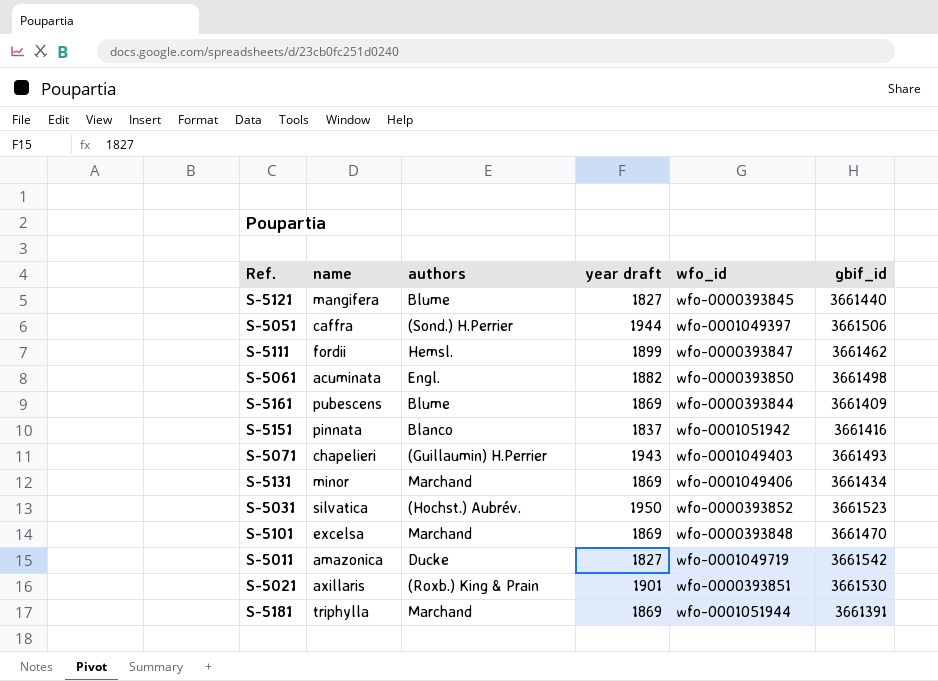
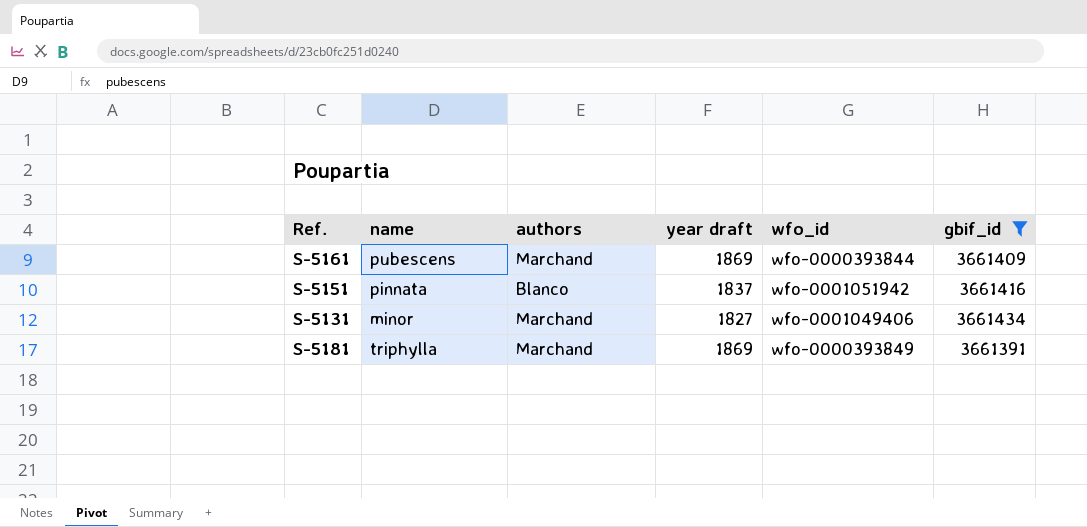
filter: none -> gbif_id <= 3661434
S-5161 | authors: Blume -> Marchand
S-5131 | year draft: 1869 -> 1827
S-5181 | wfo_id: wfo-0001051944 -> wfo-0000393849

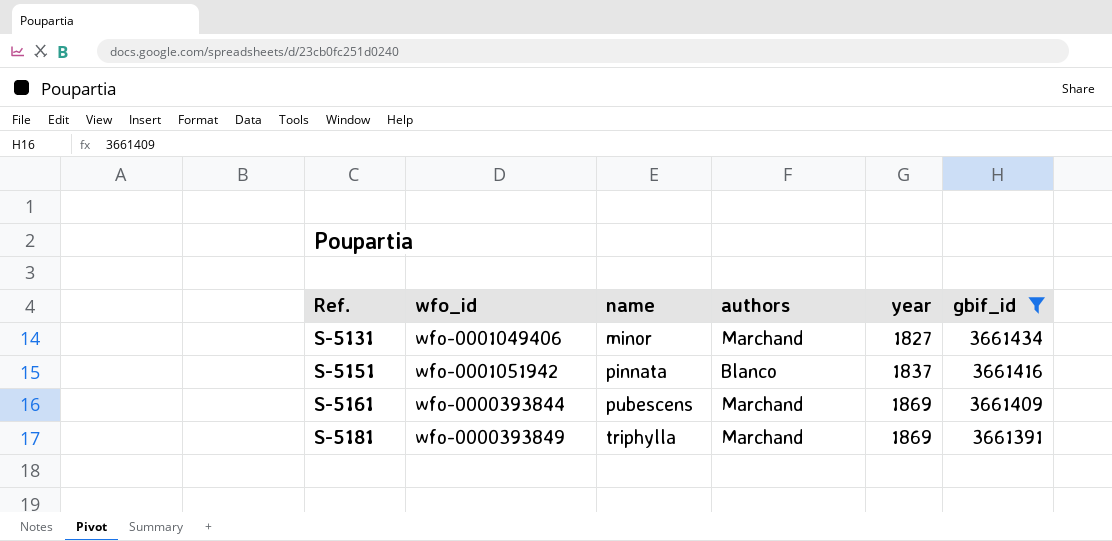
row order: none -> Ref. ascending
column wfo_id | position: 5 -> 2
column name: year draft -> year

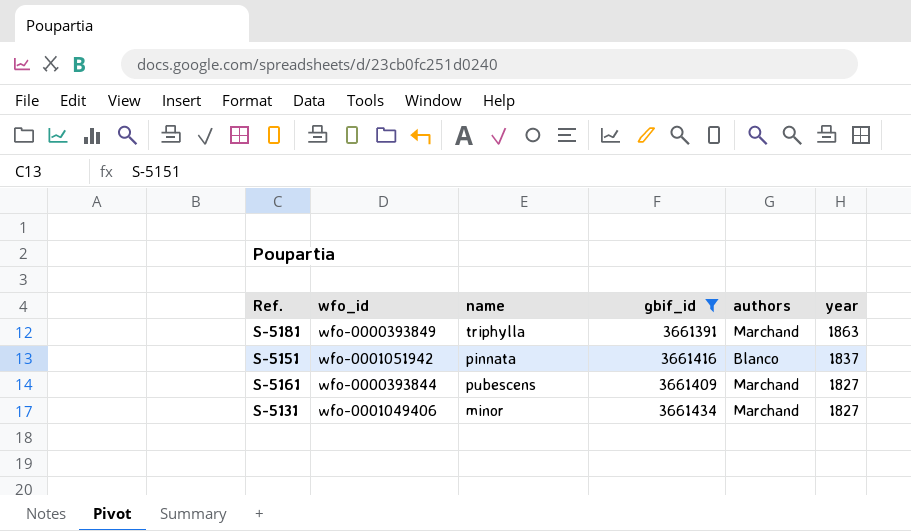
row order: Ref. ascending -> year descending
column gbif_id | position: 6 -> 4
S-5181 | year: 1869 -> 1863
S-5161 | year: 1869 -> 1827

